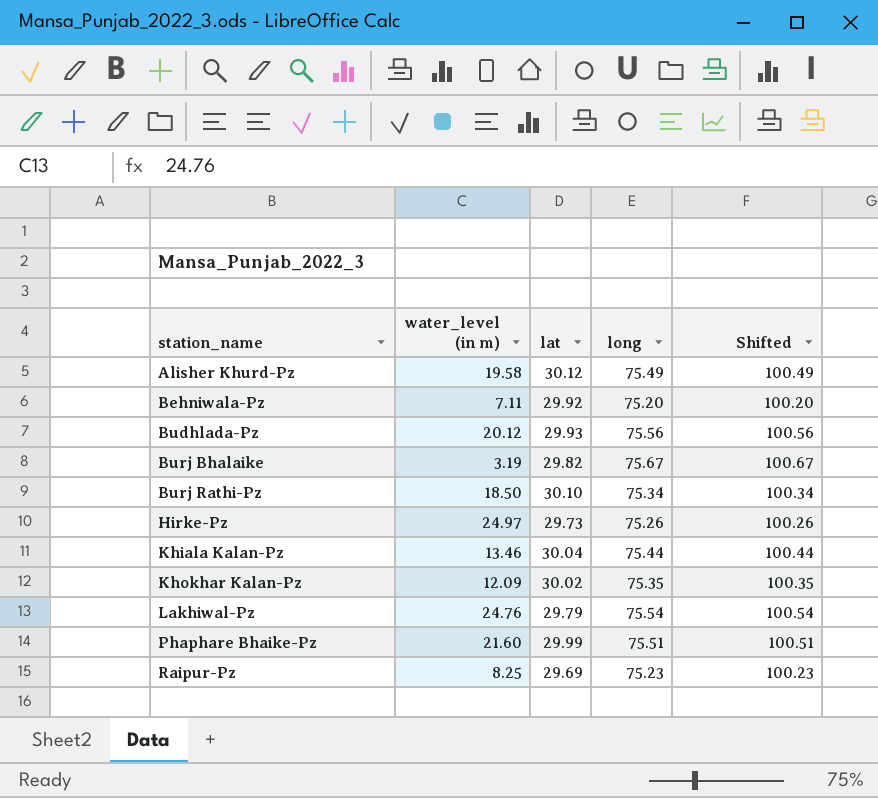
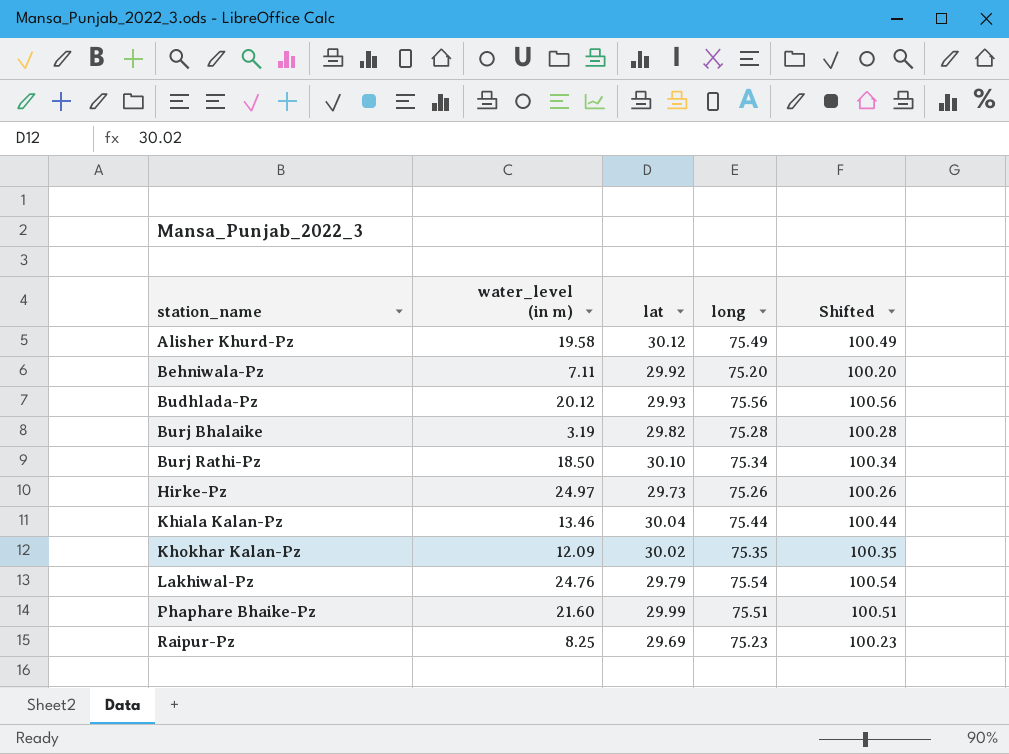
Burj Bhalaike | long: 75.67 -> 75.28
Burj Bhalaike | Shifted: 100.67 -> 100.28

